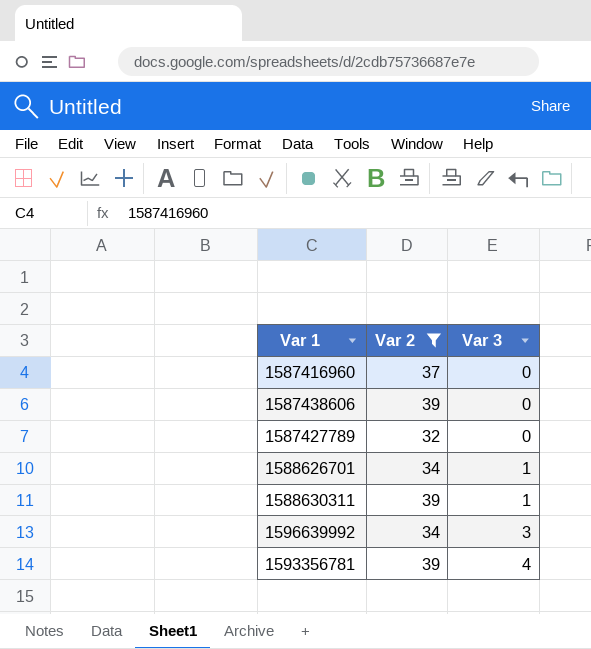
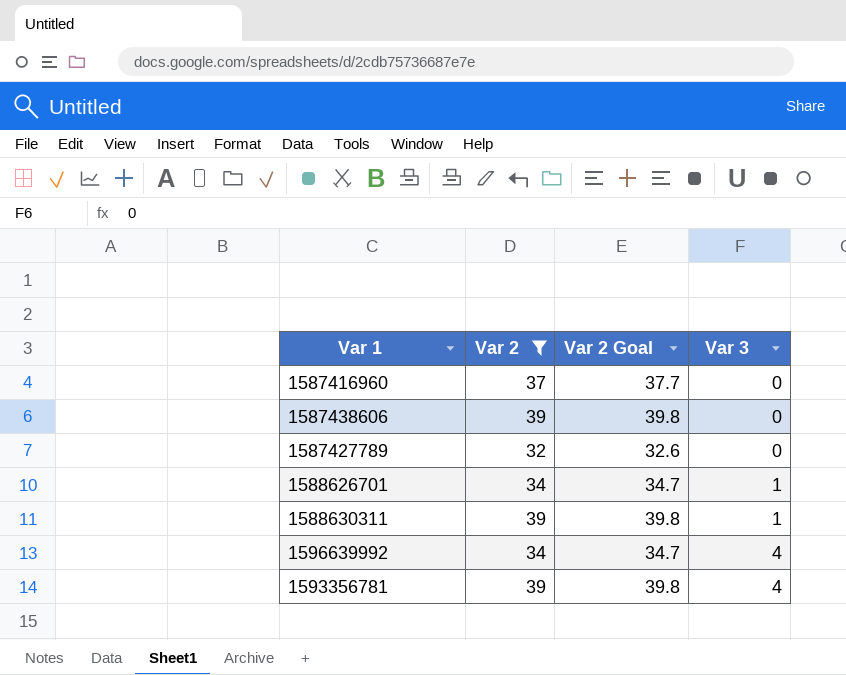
column Var 2 Goal | formula: none -> [Var 2] * 1.02
1596639992 | Var 3: 3 -> 4

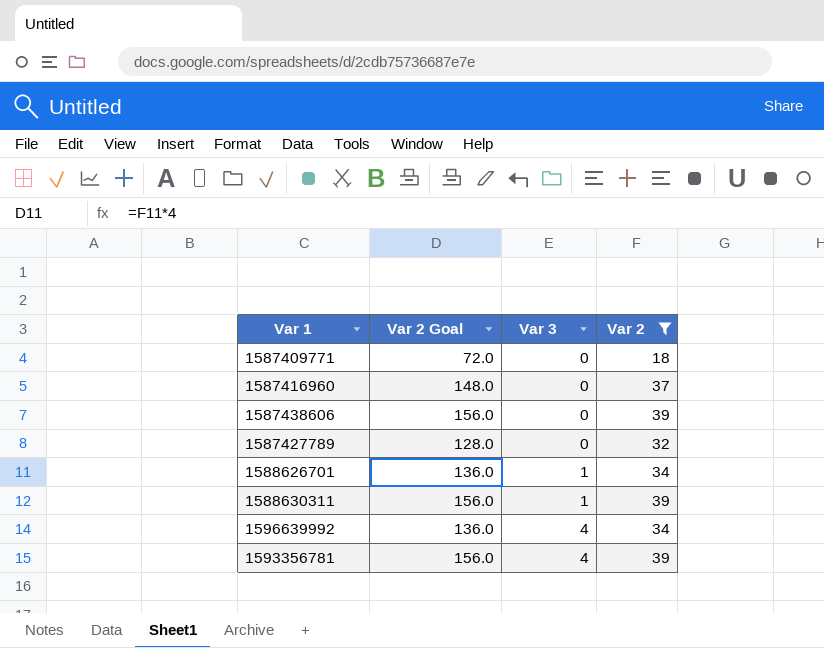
column Var 2 Goal | formula: [Var 2] * 1.02 -> [Var 2] * 4
column Var 2 | position: 2 -> 4
row 1587409771: none -> 72.0 | 0 | 18

